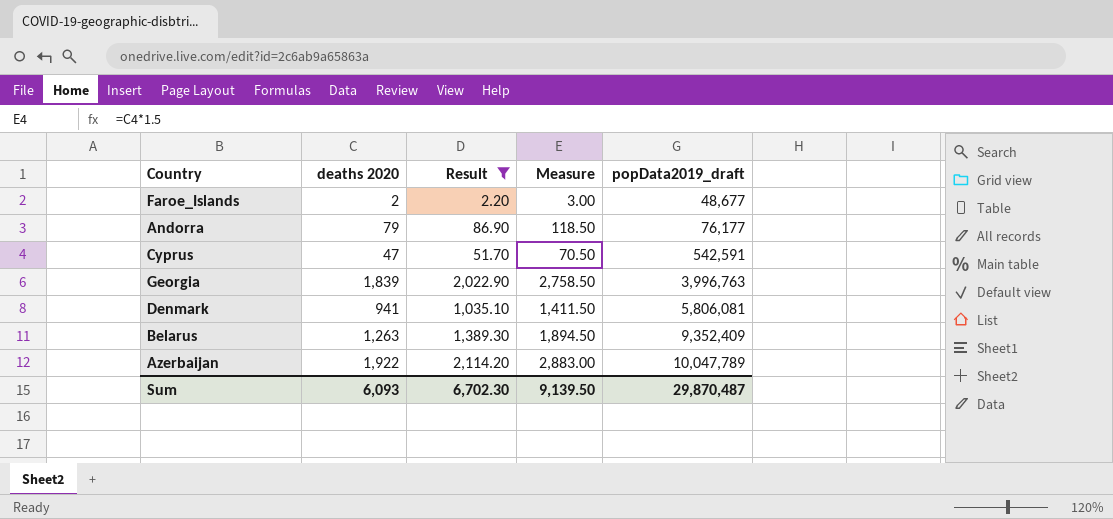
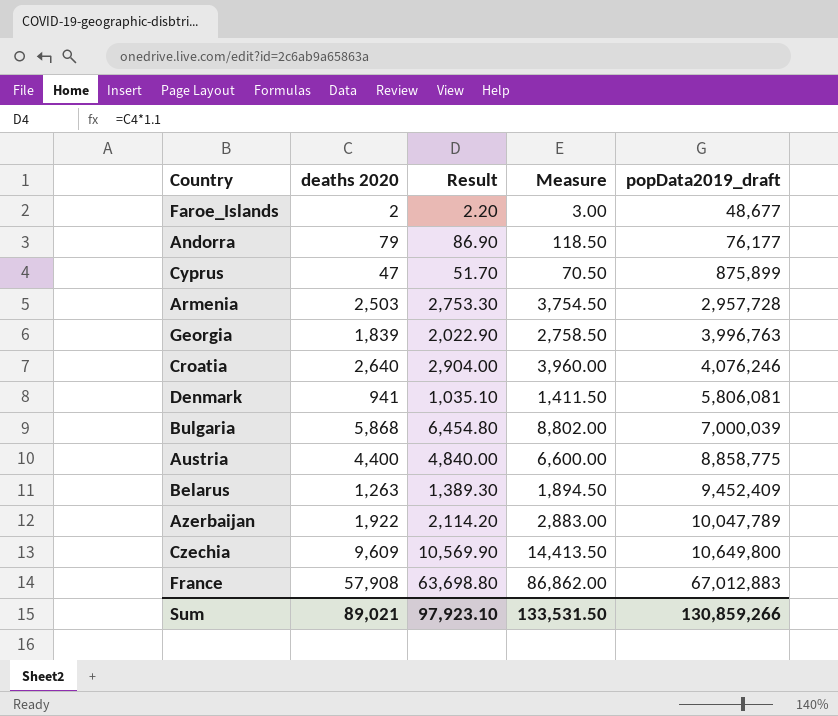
filter: Result <= 2,114.20 -> none
Cyprus | popData2019_draft: 542,591 -> 875,899
Belarus | popData2019_draft: 9,352,409 -> 9,452,409
Sum | deaths 2020: 6,093 -> 89,021
Sum | Result: 6,702.30 -> 97,923.10
Sum | Measure: 9,139.50 -> 133,531.50
Sum | popData2019_draft: 29,870,487 -> 130,859,266

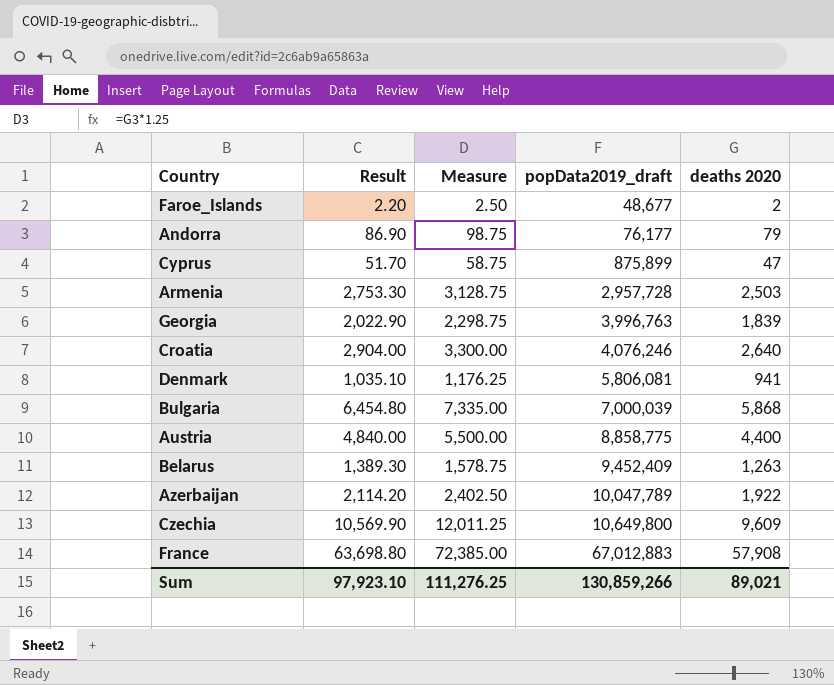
column Measure | formula: [deaths 2020] * 1.5 -> [deaths 2020] * 1.25
column deaths 2020 | position: 2 -> 5
Sum | Measure: 133,531.50 -> 111,276.25

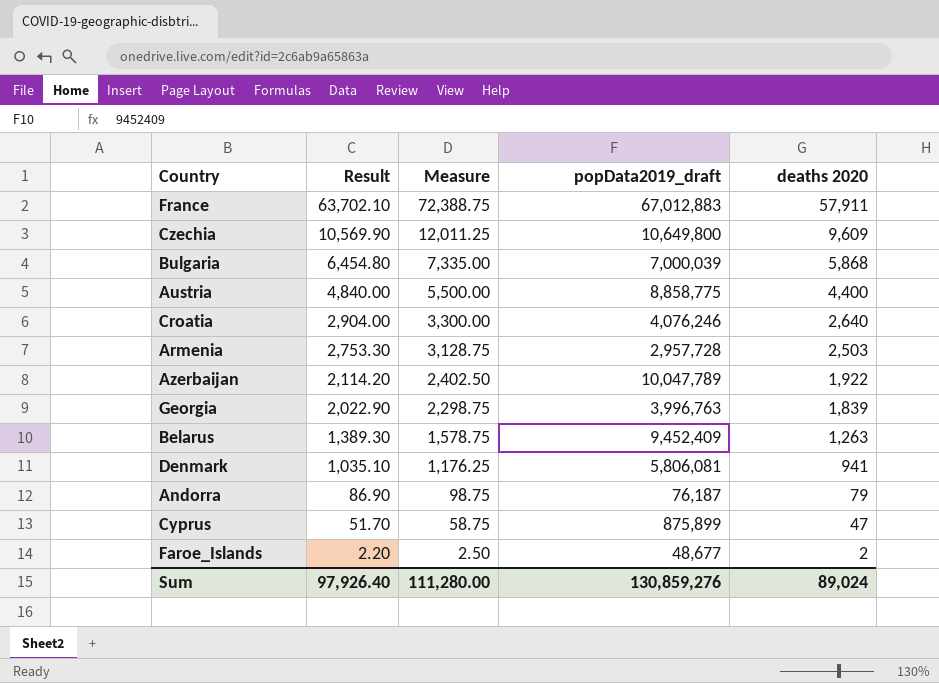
row order: popData2019_draft ascending -> Result descending
France | Result: 63,698.80 -> 63,702.10
France | Measure: 72,385.00 -> 72,388.75
France | deaths 2020: 57,908 -> 57,911
Andorra | popData2019_draft: 76,177 -> 76,187
Sum | Result: 97,923.10 -> 97,926.40
Sum | Measure: 111,276.25 -> 111,280.00
Sum | popData2019_draft: 130,859,266 -> 130,859,276
Sum | deaths 2020: 89,021 -> 89,024

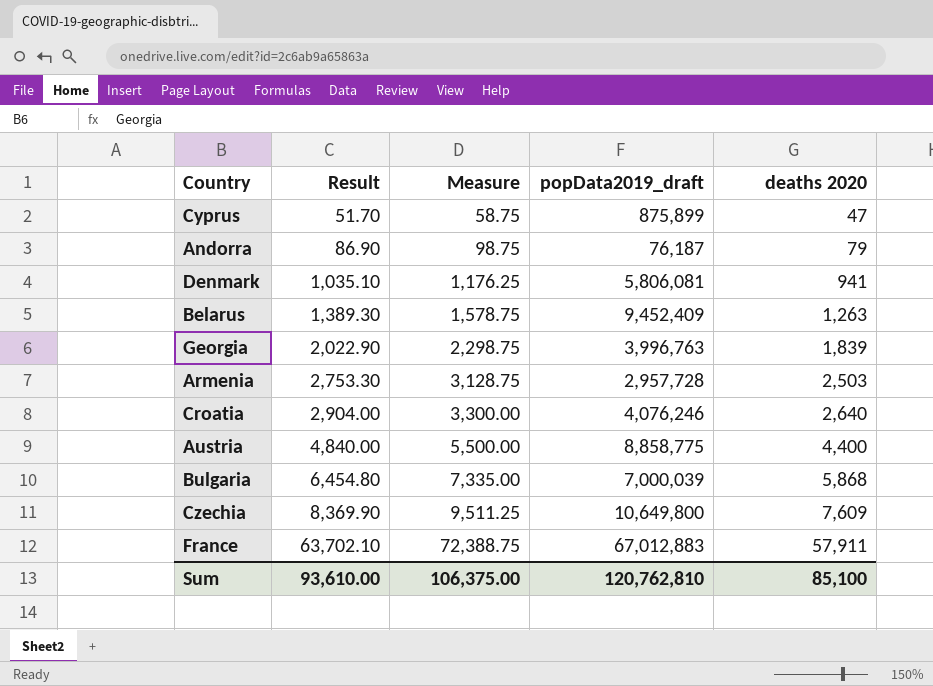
row order: Result descending -> Result ascending
row Azerbaijan: 2,114.20 | 2,402.50 | 10,047,789 | 1,922 -> none
row Faroe_Islands: 2.20 | 2.50 | 48,677 | 2 -> none
Czechia | Result: 10,569.90 -> 8,369.90
Czechia | Measure: 12,011.25 -> 9,511.25
Czechia | deaths 2020: 9,609 -> 7,609
Sum | Result: 97,926.40 -> 93,610.00
Sum | Measure: 111,280.00 -> 106,375.00
Sum | popData2019_draft: 130,859,276 -> 120,762,810
Sum | deaths 2020: 89,024 -> 85,100

